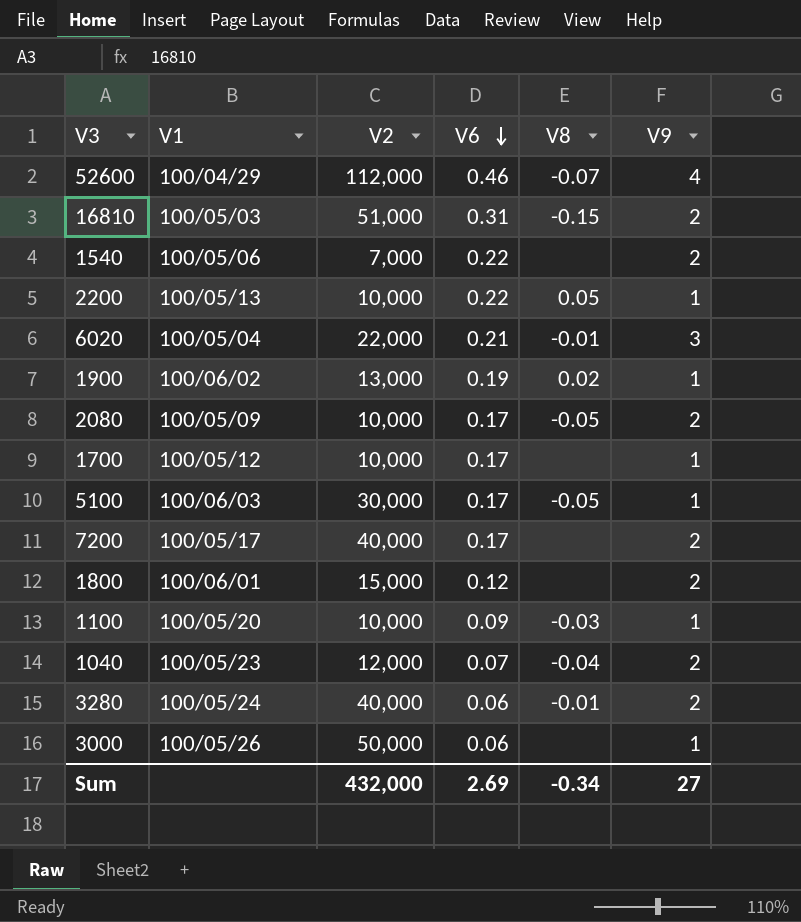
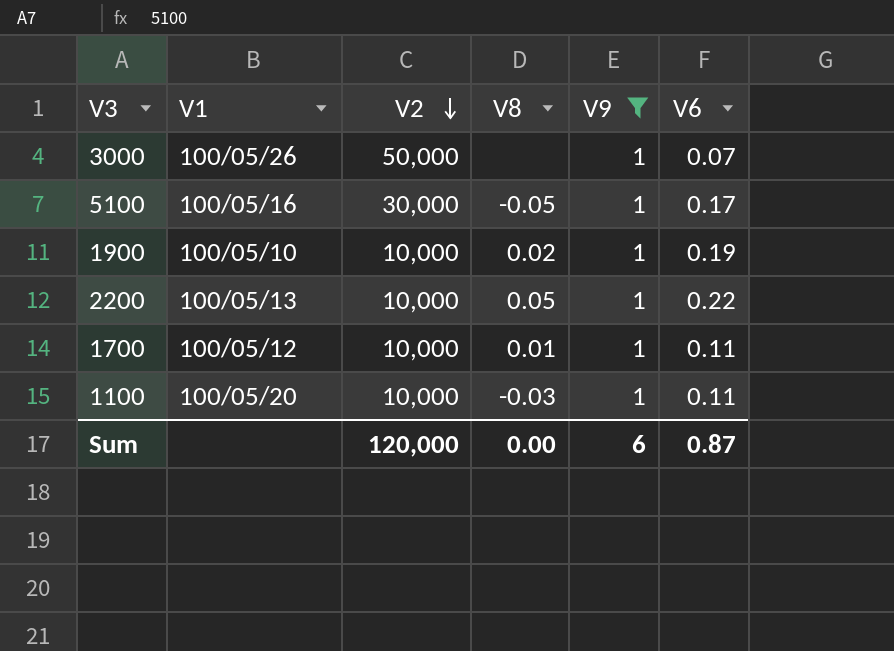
filter: none -> V9 = 1
row order: V6 descending -> V2 descending
column V6 | position: 4 -> 6
3000 | V6: 0.06 -> 0.07
5100 | V1: 100/06/03 -> 100/05/16
1900 | V1: 100/06/02 -> 100/05/10
1900 | V2: 13,000 -> 10,000
1700 | V8: none -> 0.01
1700 | V6: 0.17 -> 0.11
1100 | V6: 0.09 -> 0.11
Sum | V2: 432,000 -> 120,000
Sum | V8: -0.34 -> 0.00
Sum | V9: 27 -> 6
Sum | V6: 2.69 -> 0.87

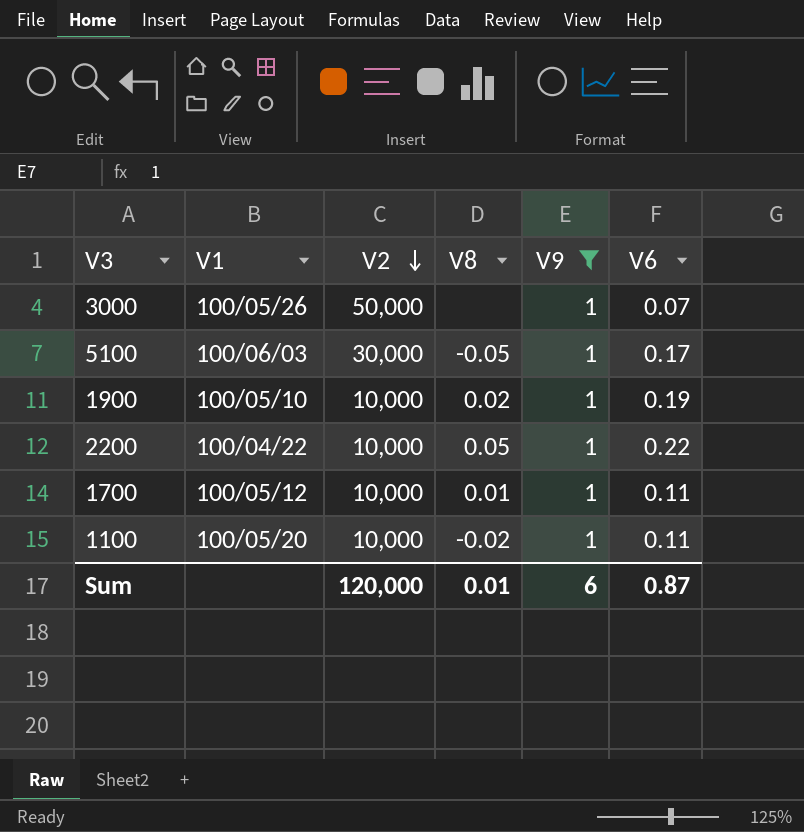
5100 | V1: 100/05/16 -> 100/06/03
2200 | V1: 100/05/13 -> 100/04/22
1100 | V8: -0.03 -> -0.02
Sum | V8: 0.00 -> 0.01

